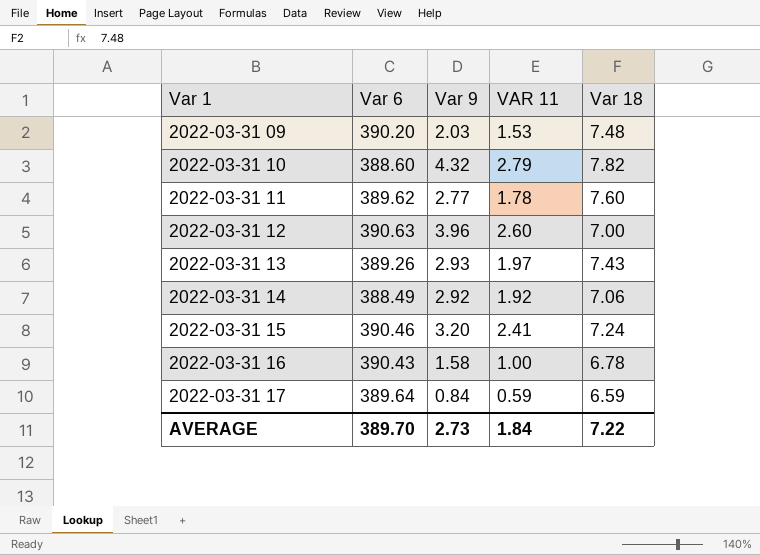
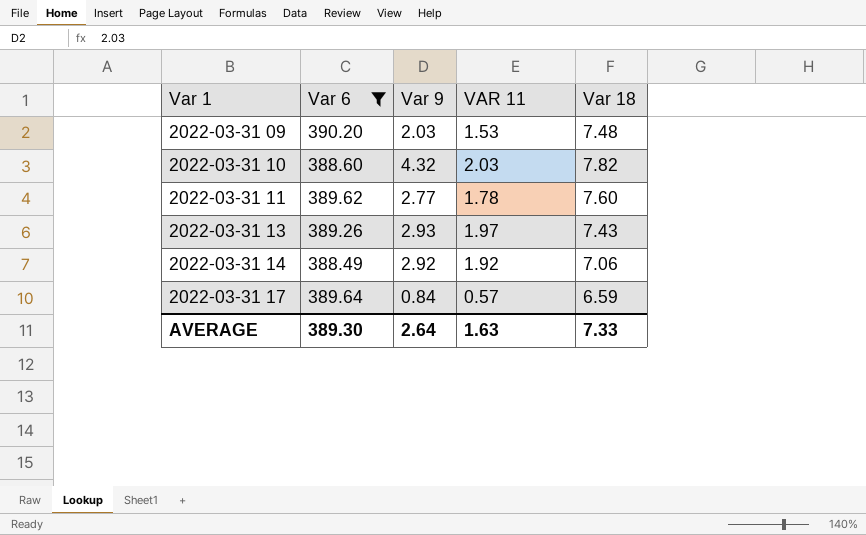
filter: none -> Var 6 <= 390.20
2022-03-31 10 | VAR 11: 2.79 -> 2.03
2022-03-31 17 | VAR 11: 0.59 -> 0.57
AVERAGE | Var 6: 389.70 -> 389.30
AVERAGE | Var 9: 2.73 -> 2.64
AVERAGE | VAR 11: 1.84 -> 1.63
AVERAGE | Var 18: 7.22 -> 7.33

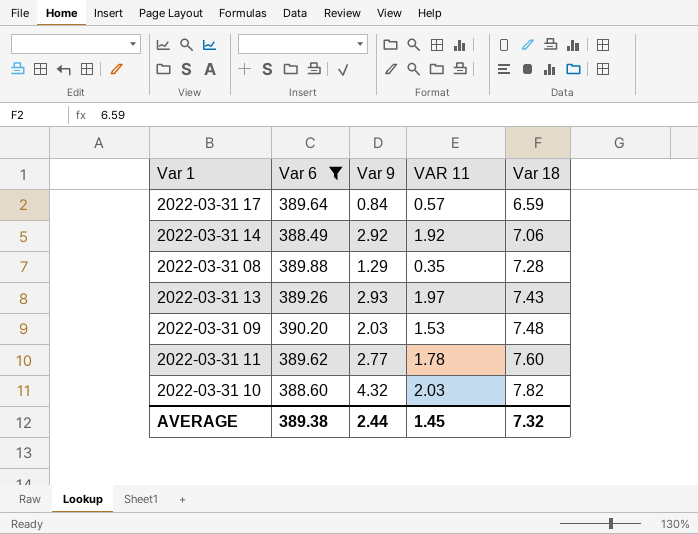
row order: Var 1 ascending -> Var 18 ascending
row 2022-03-31 08: none -> 389.88 | 1.29 | 0.35 | 7.28
AVERAGE | Var 6: 389.30 -> 389.38
AVERAGE | Var 9: 2.64 -> 2.44
AVERAGE | VAR 11: 1.63 -> 1.45
AVERAGE | Var 18: 7.33 -> 7.32

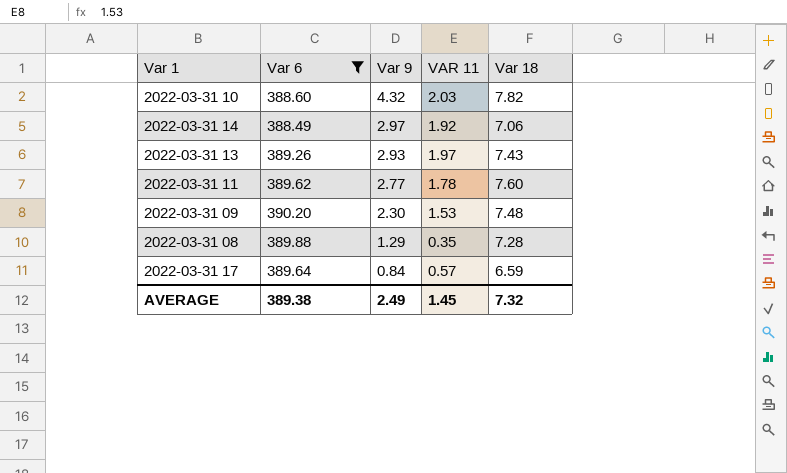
row order: Var 18 ascending -> Var 9 descending
2022-03-31 14 | Var 9: 2.92 -> 2.97
2022-03-31 09 | Var 9: 2.03 -> 2.30
AVERAGE | Var 9: 2.44 -> 2.49

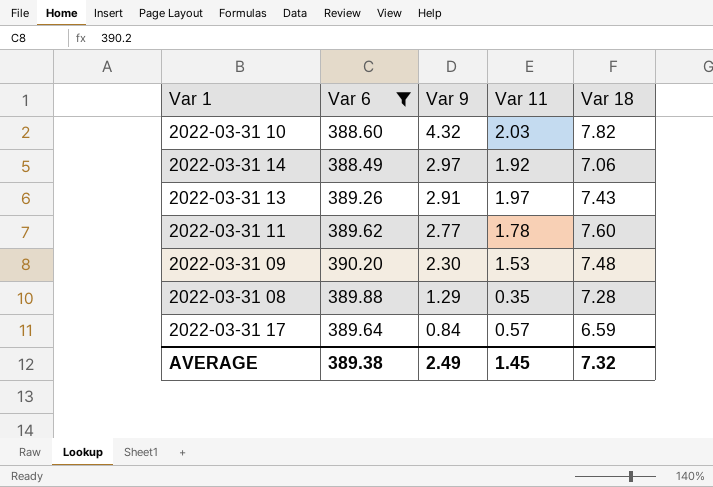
column name: VAR 11 -> Var 11
2022-03-31 13 | Var 9: 2.93 -> 2.91

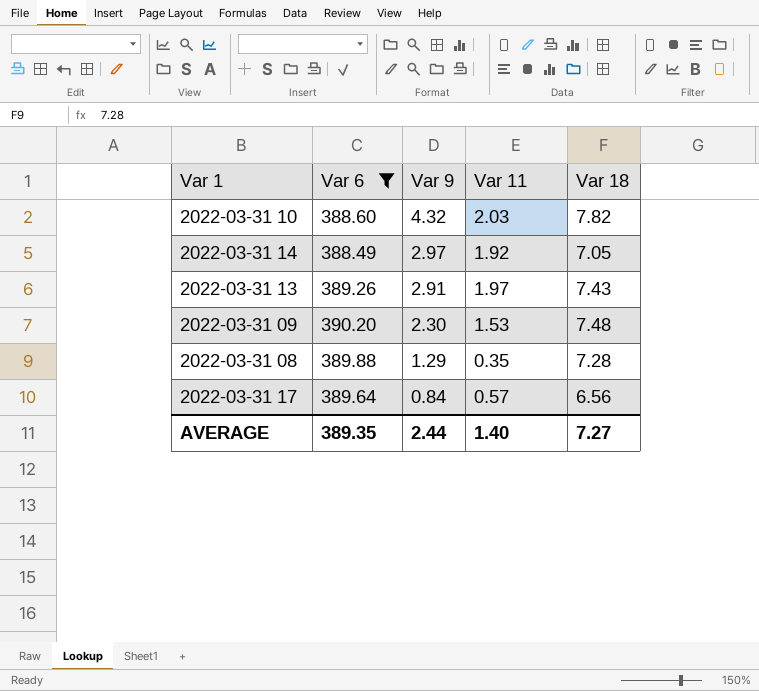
row 2022-03-31 11: 389.62 | 2.77 | 1.78 | 7.60 -> none
2022-03-31 14 | Var 18: 7.06 -> 7.05
2022-03-31 17 | Var 18: 6.59 -> 6.56
AVERAGE | Var 6: 389.38 -> 389.35
AVERAGE | Var 9: 2.49 -> 2.44
AVERAGE | Var 11: 1.45 -> 1.40
AVERAGE | Var 18: 7.32 -> 7.27

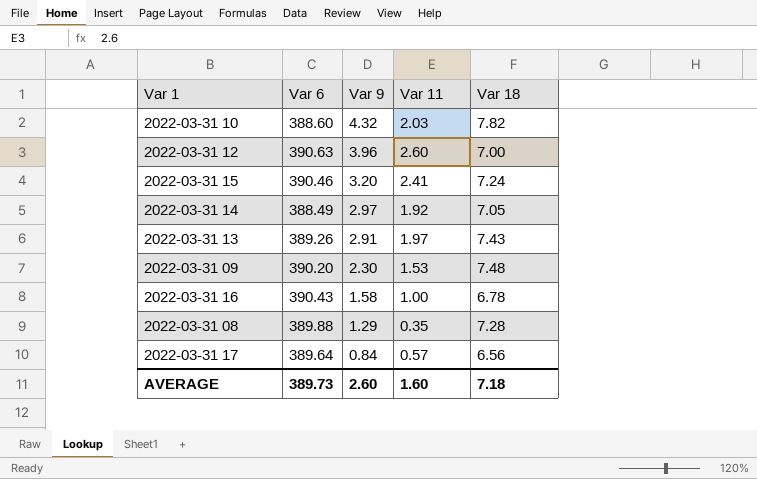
filter: Var 6 <= 390.20 -> none
AVERAGE | Var 6: 389.35 -> 389.73
AVERAGE | Var 9: 2.44 -> 2.60
AVERAGE | Var 11: 1.40 -> 1.60
AVERAGE | Var 18: 7.27 -> 7.18

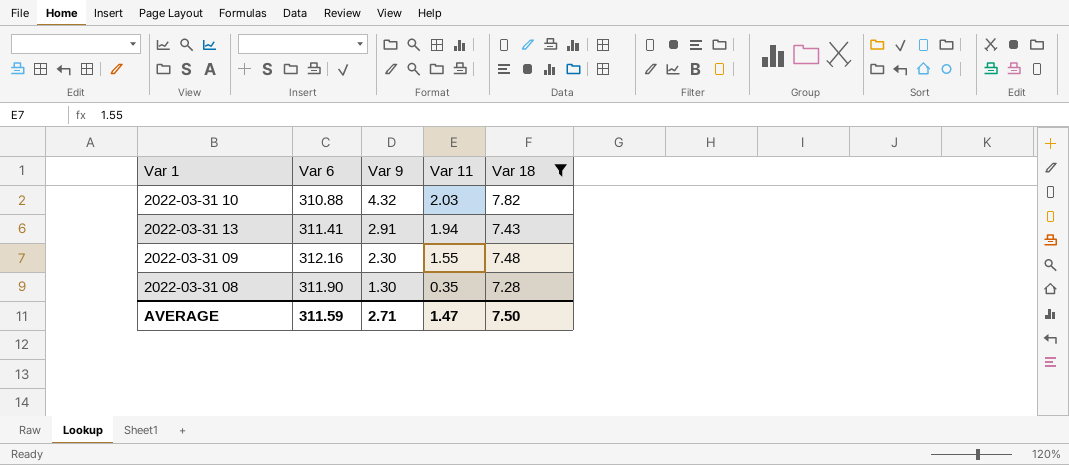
filter: none -> Var 18 >= 7.28
2022-03-31 10 | Var 6: 388.60 -> 310.88
2022-03-31 13 | Var 6: 389.26 -> 311.41
2022-03-31 13 | Var 11: 1.97 -> 1.94
2022-03-31 09 | Var 6: 390.20 -> 312.16
2022-03-31 09 | Var 11: 1.53 -> 1.55
2022-03-31 08 | Var 6: 389.88 -> 311.90
2022-03-31 08 | Var 9: 1.29 -> 1.30
AVERAGE | Var 6: 389.73 -> 311.59
AVERAGE | Var 9: 2.60 -> 2.71
AVERAGE | Var 11: 1.60 -> 1.47
AVERAGE | Var 18: 7.18 -> 7.50

